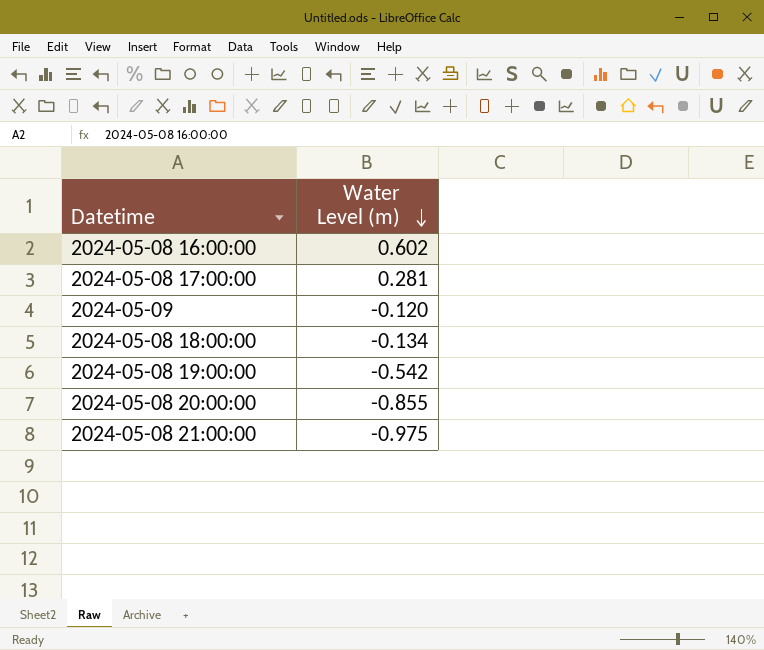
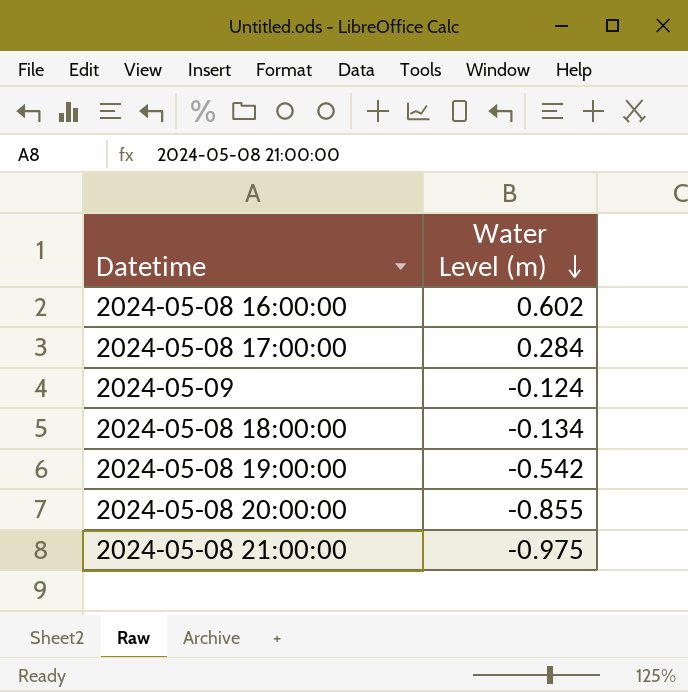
2024-05-08 17:00:00 | Water Level (m): 0.281 -> 0.284
2024-05-09 | Water Level (m): -0.120 -> -0.124

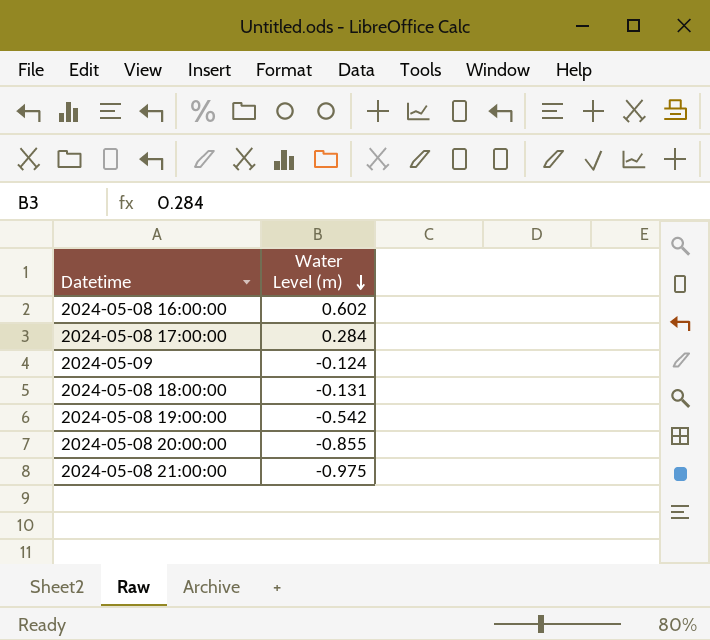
2024-05-08 18:00:00 | Water Level (m): -0.134 -> -0.131

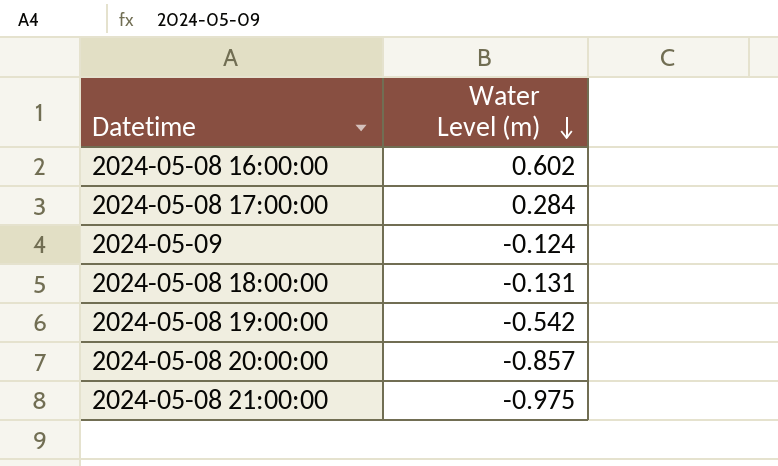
2024-05-08 20:00:00 | Water Level (m): -0.855 -> -0.857

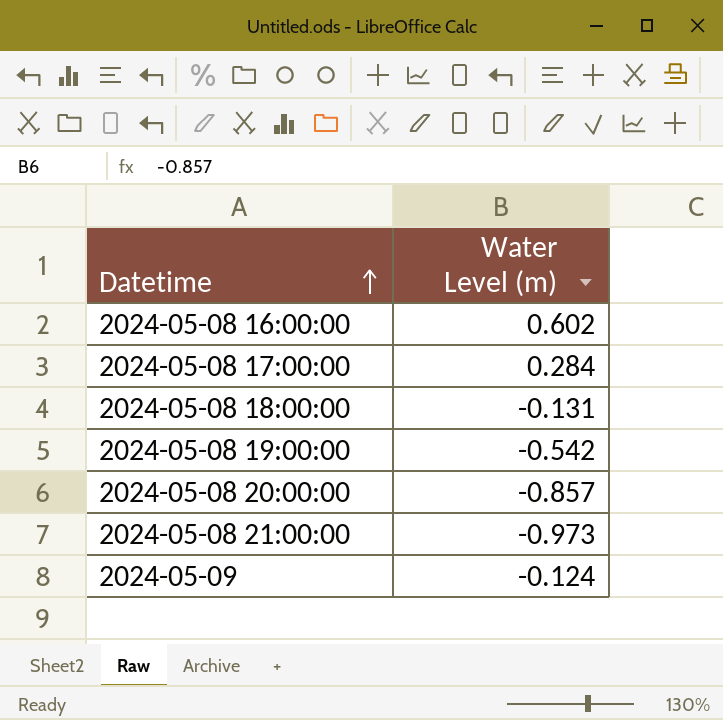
row order: Water Level (m) descending -> Datetime ascending
2024-05-08 21:00:00 | Water Level (m): -0.975 -> -0.973

